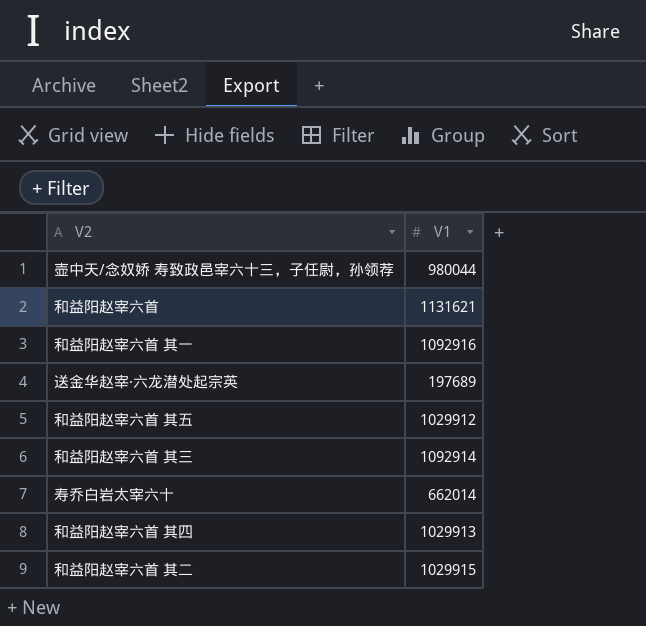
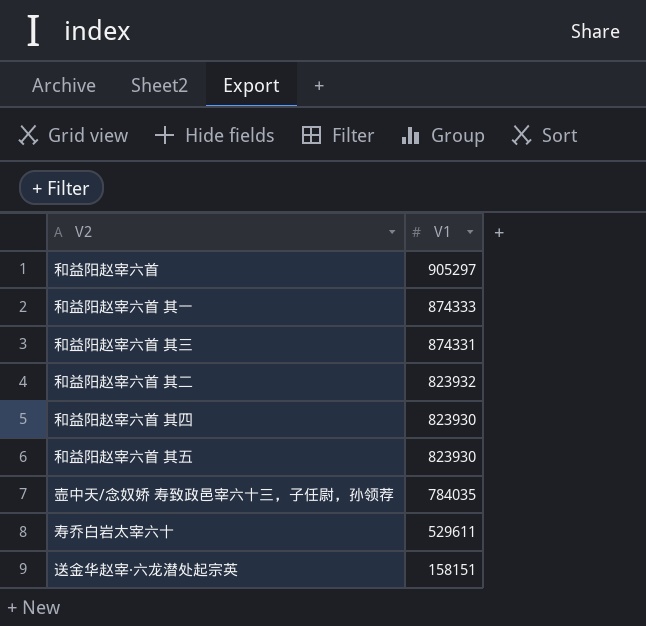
row order: none -> V1 descending
和益阳赵宰六首 | V1: 1131621 -> 905297
和益阳赵宰六首 其一 | V1: 1092916 -> 874333
和益阳赵宰六首 其三 | V1: 1092914 -> 874331
和益阳赵宰六首 其二 | V1: 1029915 -> 823932
和益阳赵宰六首 其四 | V1: 1029913 -> 823930
和益阳赵宰六首 其五 | V1: 1029912 -> 823930
壶中天/念奴娇 寿致政邑宰六十三，子任尉，孙领荐 | V1: 980044 -> 784035
寿乔白岩太宰六十 | V1: 662014 -> 529611
送金华赵宰·六龙潜处起宗英 | V1: 197689 -> 158151

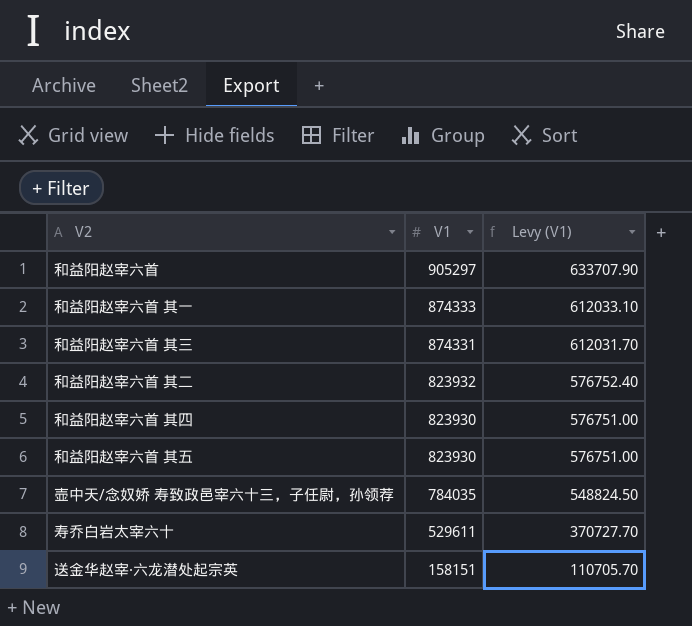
column Levy (V1) | formula: none -> [V1] * 0.7

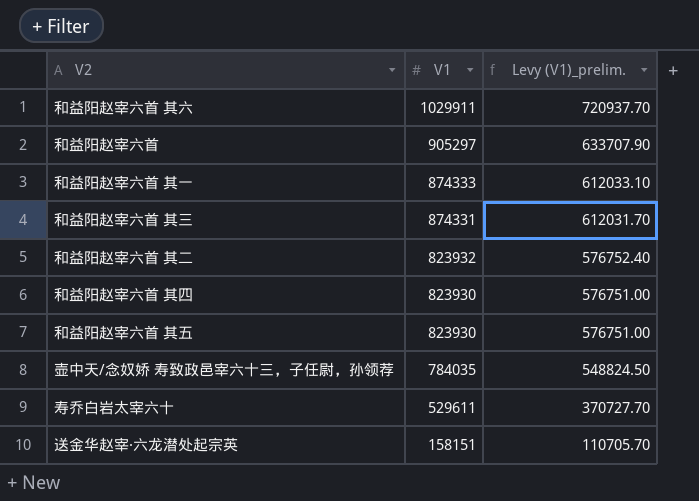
column name: Levy (V1) -> Levy (V1)_prelim.
row 和益阳赵宰六首 其六: none -> 1029911 | 720937.70

